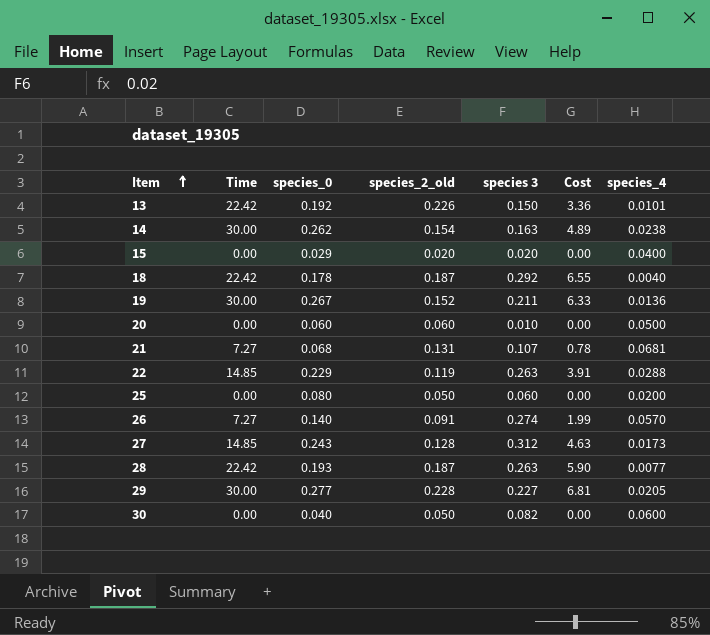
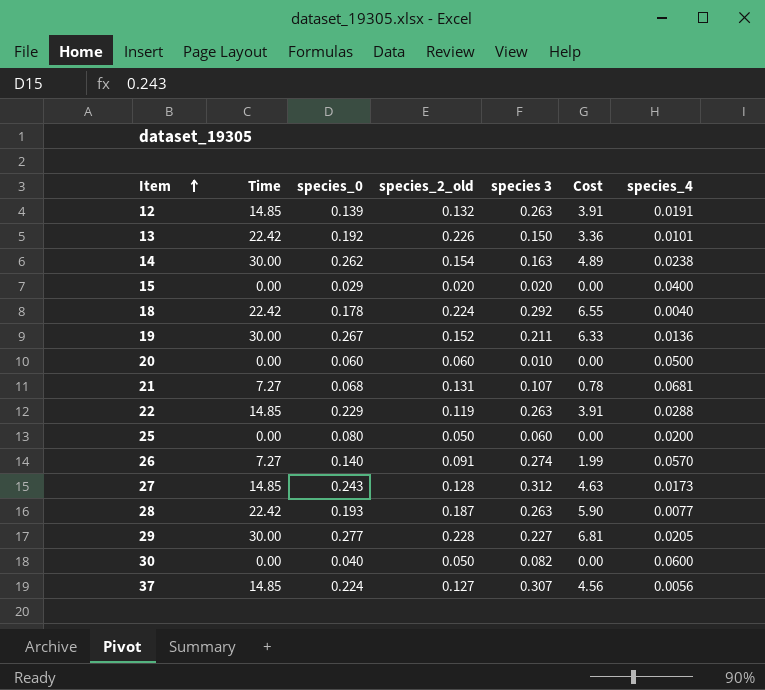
row 12: none -> 14.85 | 0.139 | 0.132 | 0.263 | 3.91 | 0.0191
18 | species_2_old: 0.187 -> 0.224
row 37: none -> 14.85 | 0.224 | 0.127 | 0.307 | 4.56 | 0.0056

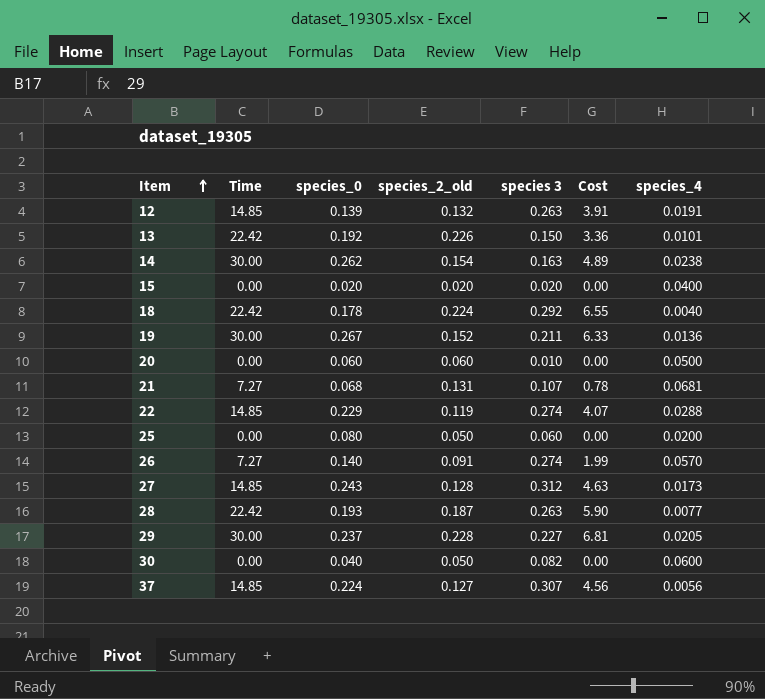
15 | species_0: 0.029 -> 0.020
22 | species 3: 0.263 -> 0.274
22 | Cost: 3.91 -> 4.07
29 | species_0: 0.277 -> 0.237

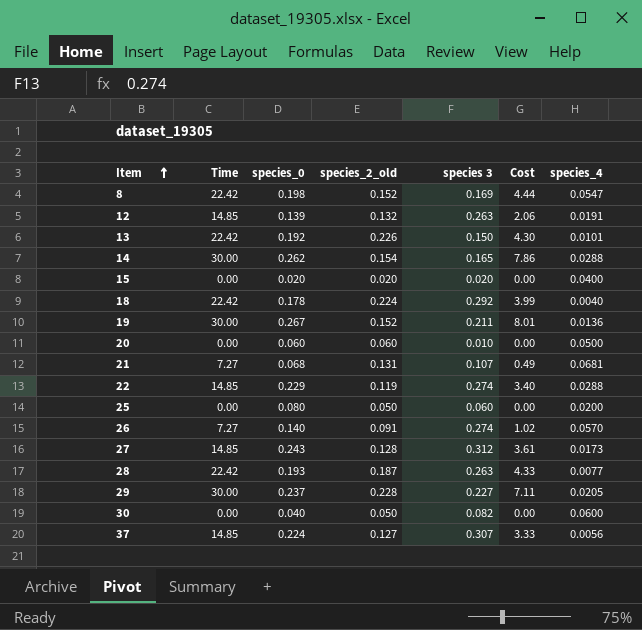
column Cost | formula: [Time] * [species 3] -> [Time] * [species_0]
row 8: none -> 22.42 | 0.198 | 0.152 | 0.169 | 4.44 | 0.0547
14 | species 3: 0.163 -> 0.165
14 | species_4: 0.0238 -> 0.0288

